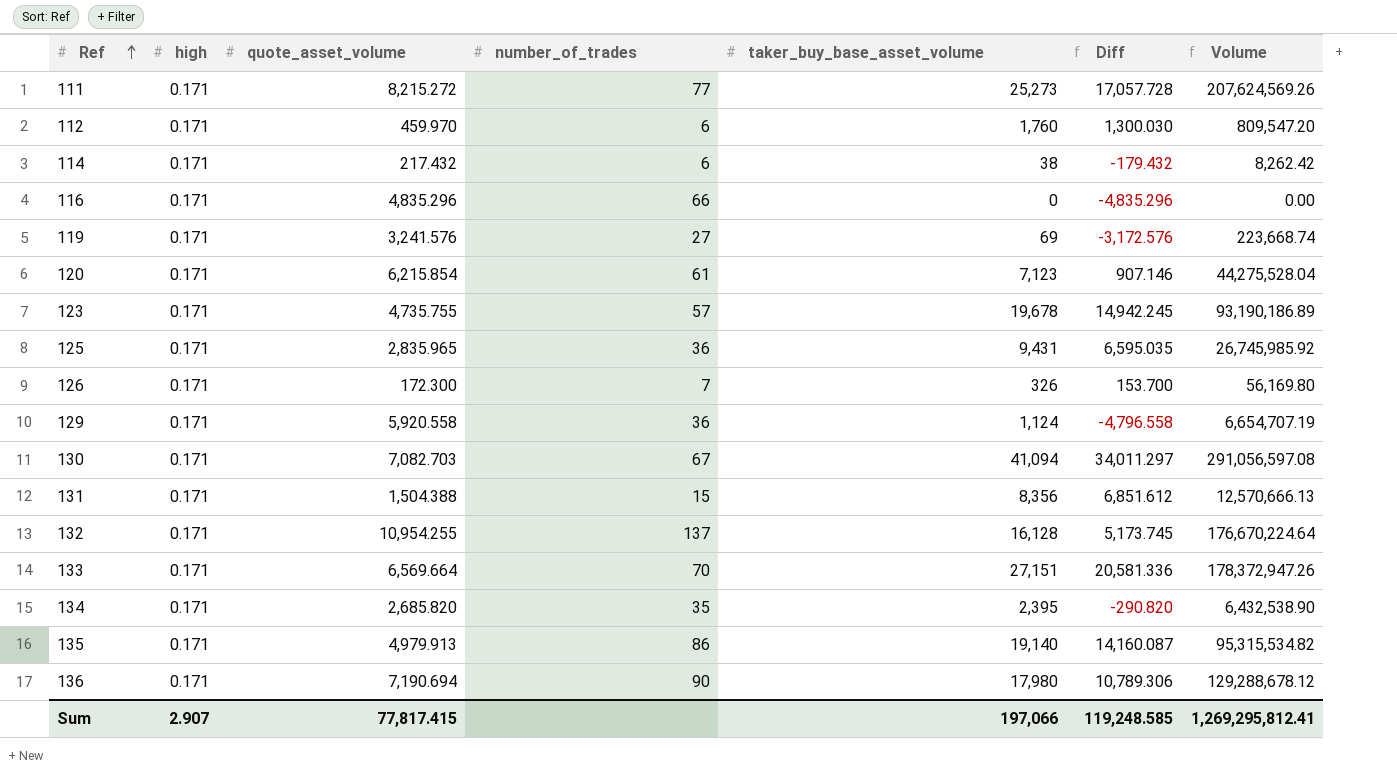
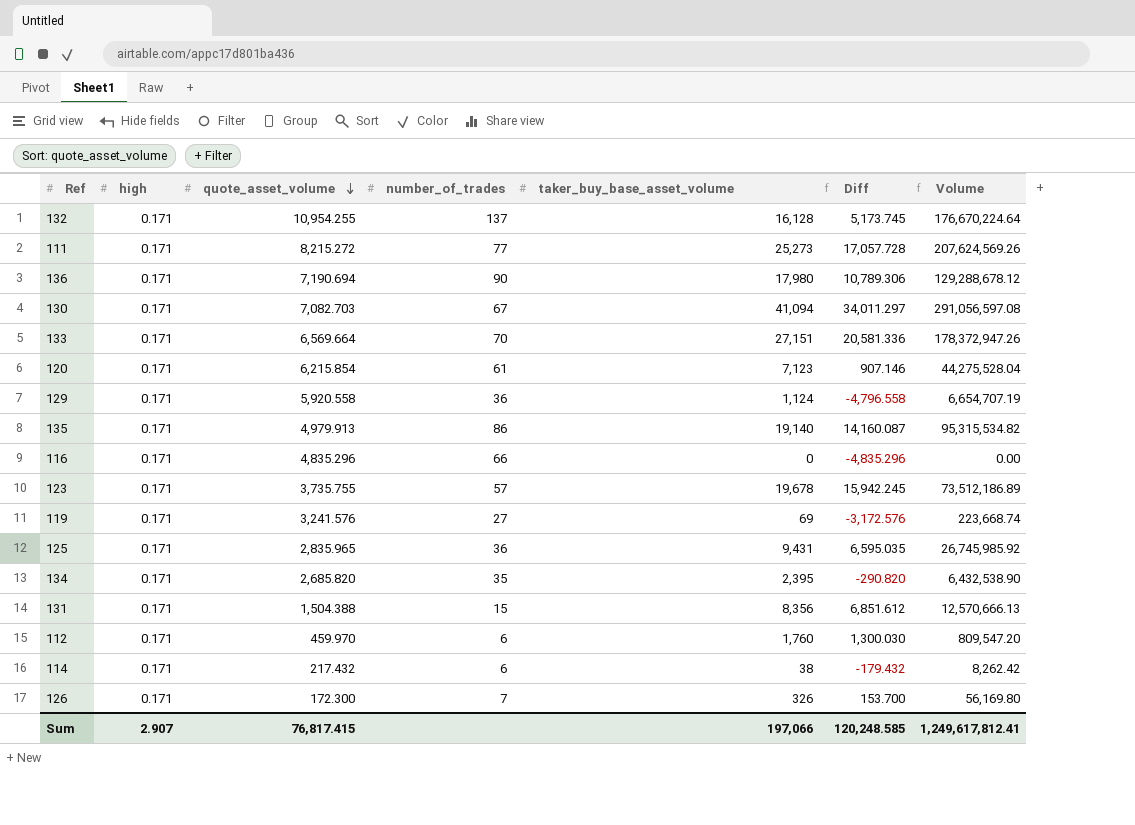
row order: Ref ascending -> quote_asset_volume descending
123 | quote_asset_volume: 4,735.755 -> 3,735.755
123 | Diff: 14,942.245 -> 15,942.245
123 | Volume: 93,190,186.89 -> 73,512,186.89
Sum | quote_asset_volume: 77,817.415 -> 76,817.415
Sum | Diff: 119,248.585 -> 120,248.585
Sum | Volume: 1,269,295,812.41 -> 1,249,617,812.41

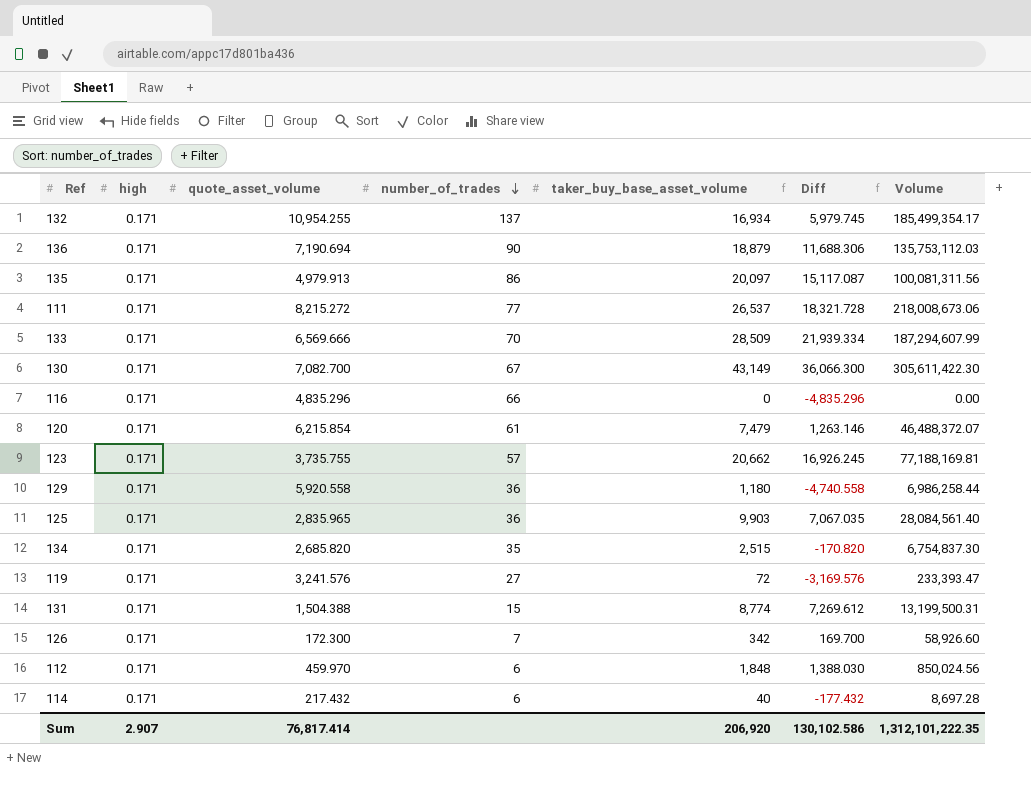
row order: quote_asset_volume descending -> number_of_trades descending
132 | taker_buy_base_asset_volume: 16,128 -> 16,934
132 | Diff: 5,173.745 -> 5,979.745
132 | Volume: 176,670,224.64 -> 185,499,354.17
136 | taker_buy_base_asset_volume: 17,980 -> 18,879
136 | Diff: 10,789.306 -> 11,688.306
136 | Volume: 129,288,678.12 -> 135,753,112.03
135 | taker_buy_base_asset_volume: 19,140 -> 20,097
135 | Diff: 14,160.087 -> 15,117.087
135 | Volume: 95,315,534.82 -> 100,081,311.56
111 | taker_buy_base_asset_volume: 25,273 -> 26,537
111 | Diff: 17,057.728 -> 18,321.728
111 | Volume: 207,624,569.26 -> 218,008,673.06
133 | quote_asset_volume: 6,569.664 -> 6,569.666
133 | taker_buy_base_asset_volume: 27,151 -> 28,509
133 | Diff: 20,581.336 -> 21,939.334
133 | Volume: 178,372,947.26 -> 187,294,607.99
130 | quote_asset_volume: 7,082.703 -> 7,082.700
130 | taker_buy_base_asset_volume: 41,094 -> 43,149
130 | Diff: 34,011.297 -> 36,066.300
130 | Volume: 291,056,597.08 -> 305,611,422.30
120 | taker_buy_base_asset_volume: 7,123 -> 7,479
120 | Diff: 907.146 -> 1,263.146
120 | Volume: 44,275,528.04 -> 46,488,372.07
123 | taker_buy_base_asset_volume: 19,678 -> 20,662
123 | Diff: 15,942.245 -> 16,926.245
123 | Volume: 73,512,186.89 -> 77,188,169.81
129 | taker_buy_base_asset_volume: 1,124 -> 1,180
129 | Diff: -4,796.558 -> -4,740.558
129 | Volume: 6,654,707.19 -> 6,986,258.44
125 | taker_buy_base_asset_volume: 9,431 -> 9,903
125 | Diff: 6,595.035 -> 7,067.035
125 | Volume: 26,745,985.92 -> 28,084,561.40
134 | taker_buy_base_asset_volume: 2,395 -> 2,515
134 | Diff: -290.820 -> -170.820
134 | Volume: 6,432,538.90 -> 6,754,837.30
119 | taker_buy_base_asset_volume: 69 -> 72
119 | Diff: -3,172.576 -> -3,169.576
119 | Volume: 223,668.74 -> 233,393.47
131 | taker_buy_base_asset_volume: 8,356 -> 8,774
131 | Diff: 6,851.612 -> 7,269.612
131 | Volume: 12,570,666.13 -> 13,199,500.31
126 | taker_buy_base_asset_volume: 326 -> 342
126 | Diff: 153.700 -> 169.700
126 | Volume: 56,169.80 -> 58,926.60
112 | taker_buy_base_asset_volume: 1,760 -> 1,848
112 | Diff: 1,300.030 -> 1,388.030
112 | Volume: 809,547.20 -> 850,024.56
114 | taker_buy_base_asset_volume: 38 -> 40
114 | Diff: -179.432 -> -177.432
114 | Volume: 8,262.42 -> 8,697.28
Sum | quote_asset_volume: 76,817.415 -> 76,817.414
Sum | taker_buy_base_asset_volume: 197,066 -> 206,920
Sum | Diff: 120,248.585 -> 130,102.586
Sum | Volume: 1,249,617,812.41 -> 1,312,101,222.35

